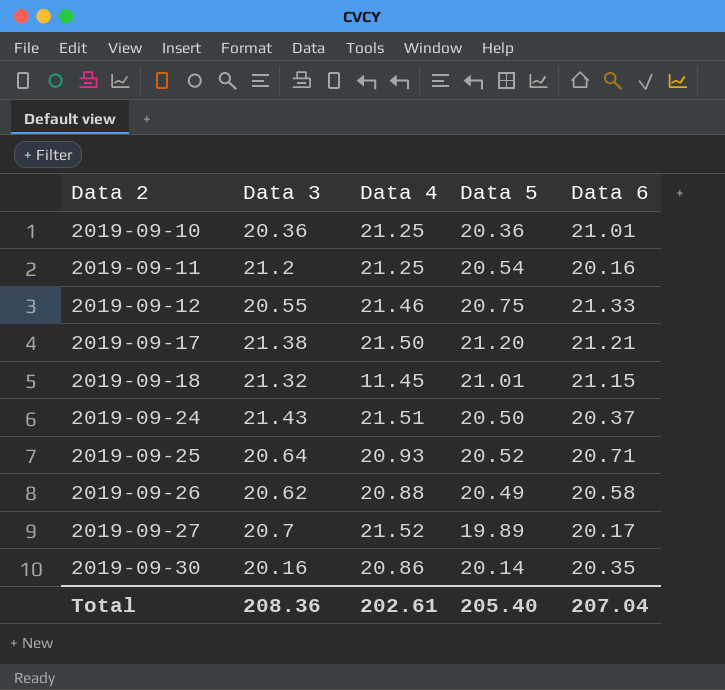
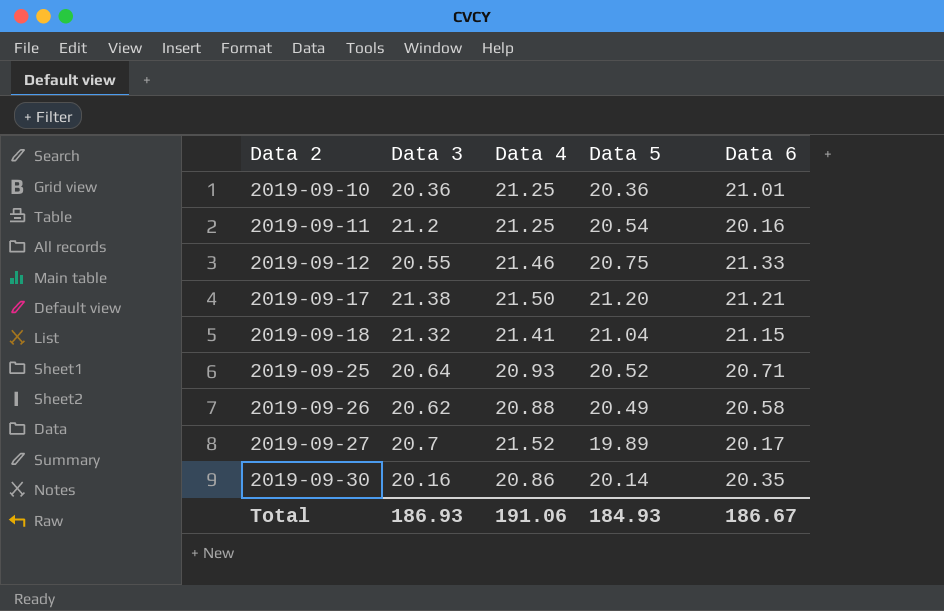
row 2019-09-24: 21.43 | 21.51 | 20.50 | 20.37 -> none
2019-09-18 | Data 4: 11.45 -> 21.41
2019-09-18 | Data 5: 21.01 -> 21.04
Total | Data 3: 208.36 -> 186.93
Total | Data 4: 202.61 -> 191.06
Total | Data 5: 205.40 -> 184.93
Total | Data 6: 207.04 -> 186.67

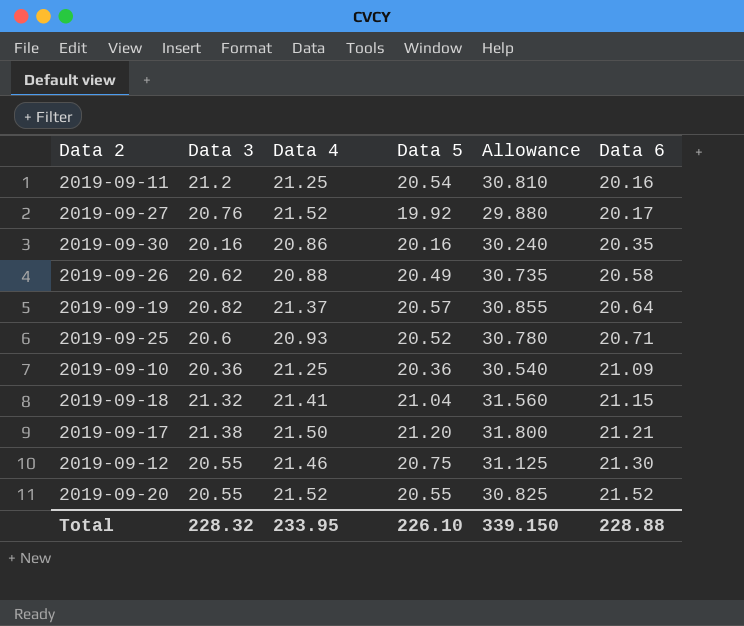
row order: Data 2 ascending -> Data 6 ascending
column Allowance | formula: none -> [Data 5] * 1.5
2019-09-27 | Data 3: 20.7 -> 20.76
2019-09-27 | Data 5: 19.89 -> 19.92
2019-09-30 | Data 5: 20.14 -> 20.16
row 2019-09-19: none -> 20.82 | 21.37 | 20.57 | 30.855 | 20.64
2019-09-25 | Data 3: 20.64 -> 20.6
2019-09-10 | Data 6: 21.01 -> 21.09
2019-09-12 | Data 6: 21.33 -> 21.30
row 2019-09-20: none -> 20.55 | 21.52 | 20.55 | 30.825 | 21.52
Total | Data 3: 186.93 -> 228.32
Total | Data 4: 191.06 -> 233.95
Total | Data 5: 184.93 -> 226.10
Total | Data 6: 186.67 -> 228.88

